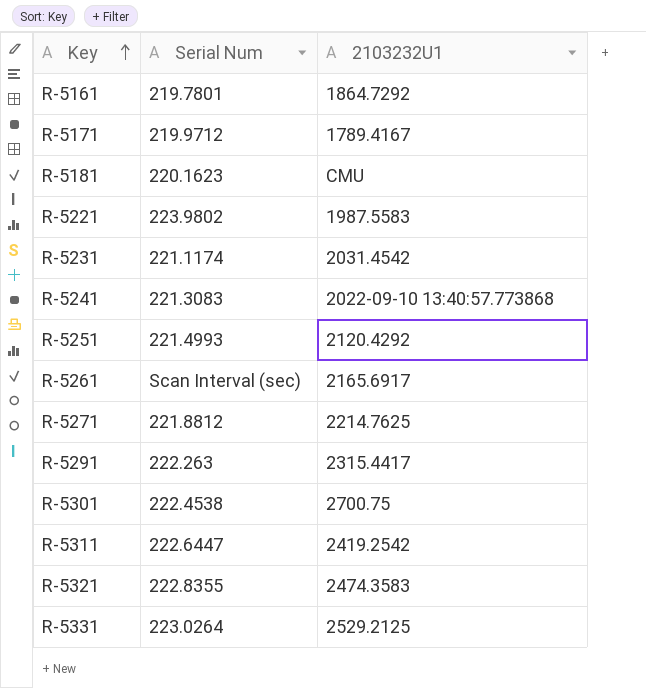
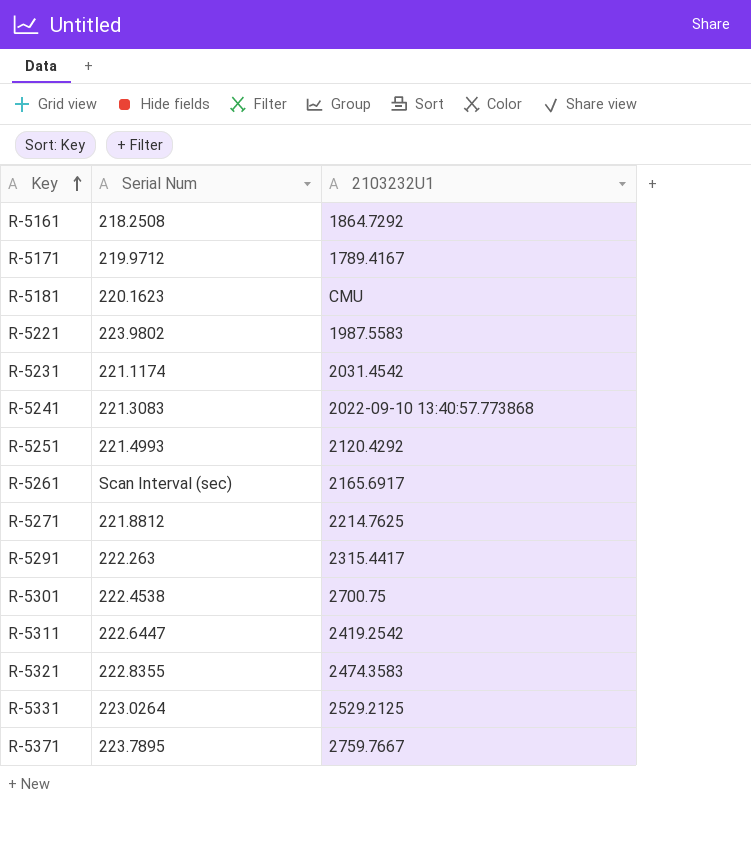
R-5161 | Serial Num: 219.7801 -> 218.2508
row R-5371: none -> 223.7895 | 2759.7667

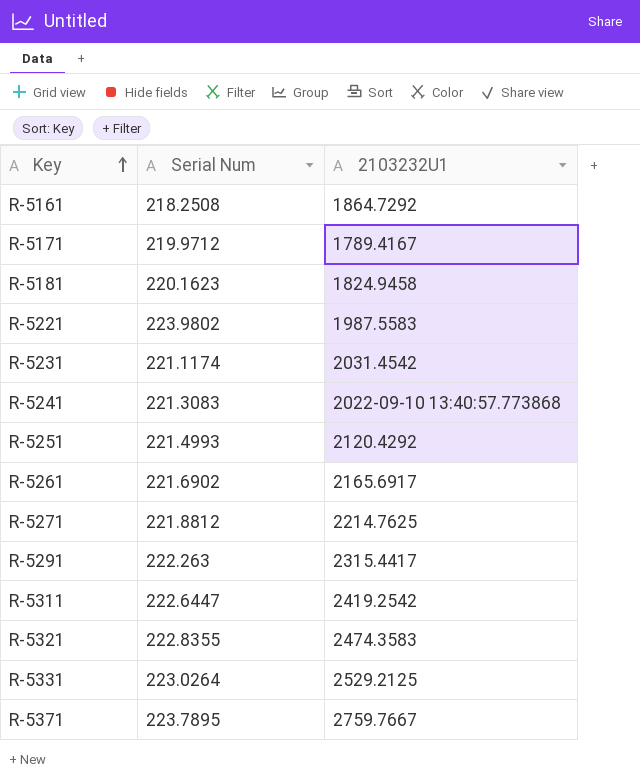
row R-5301: 222.4538 | 2700.75 -> none
R-5181 | 2103232U1: CMU -> 1824.9458
R-5261 | Serial Num: Scan Interval (sec) -> 221.6902

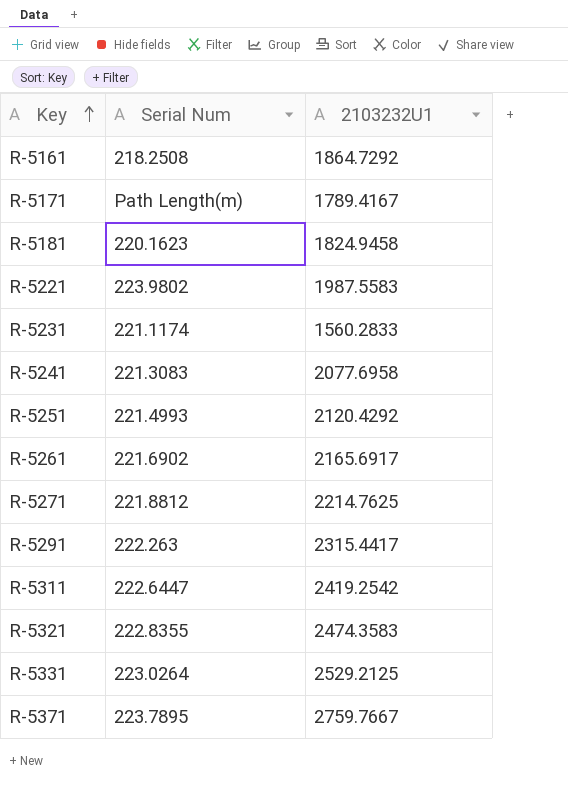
R-5171 | Serial Num: 219.9712 -> Path Length(m)
R-5231 | 2103232U1: 2031.4542 -> 1560.2833
R-5241 | 2103232U1: 2022-09-10 13:40:57.773868 -> 2077.6958

